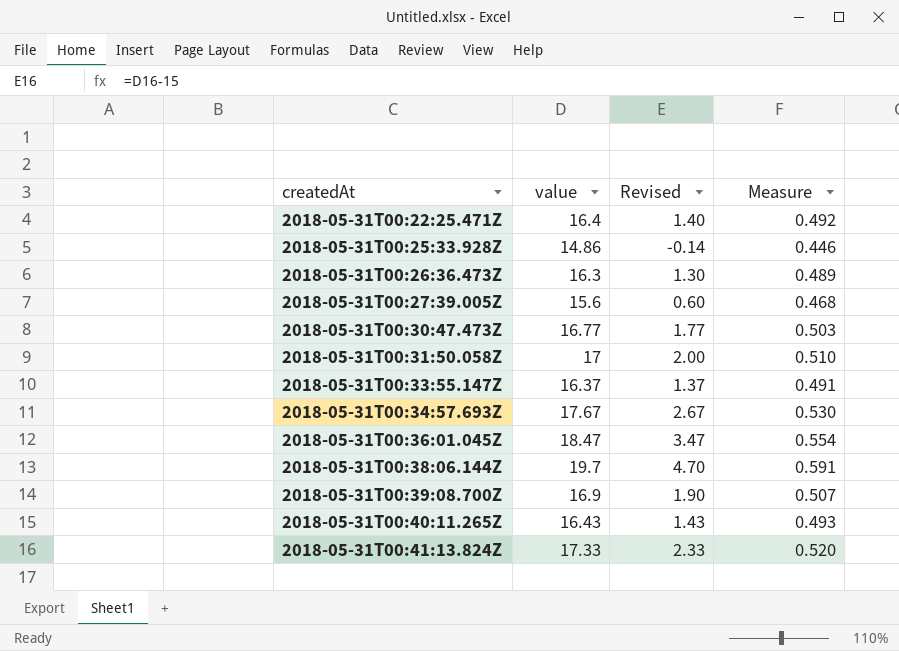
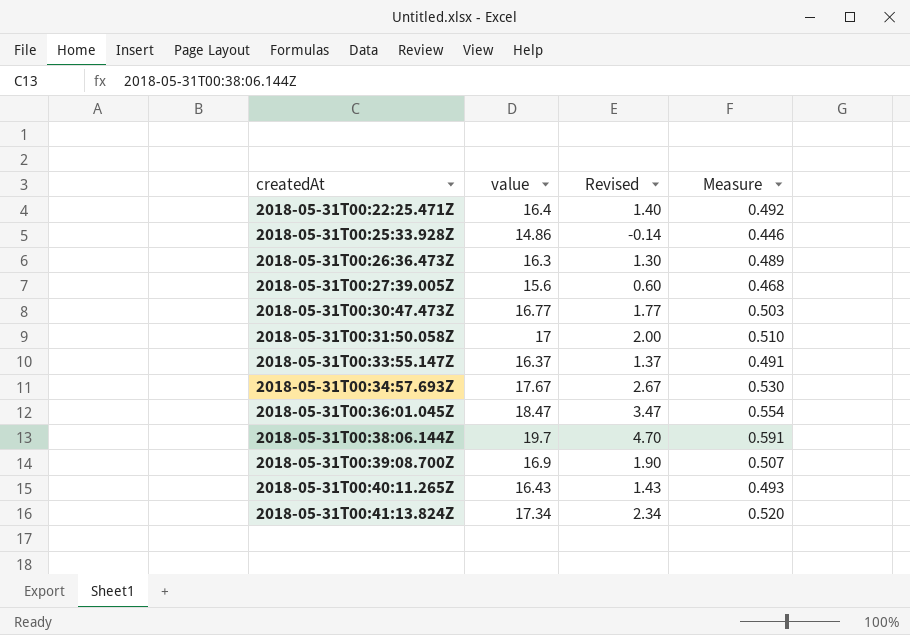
2018-05-31T00:41:13.824Z | value: 17.33 -> 17.34
2018-05-31T00:41:13.824Z | Revised: 2.33 -> 2.34

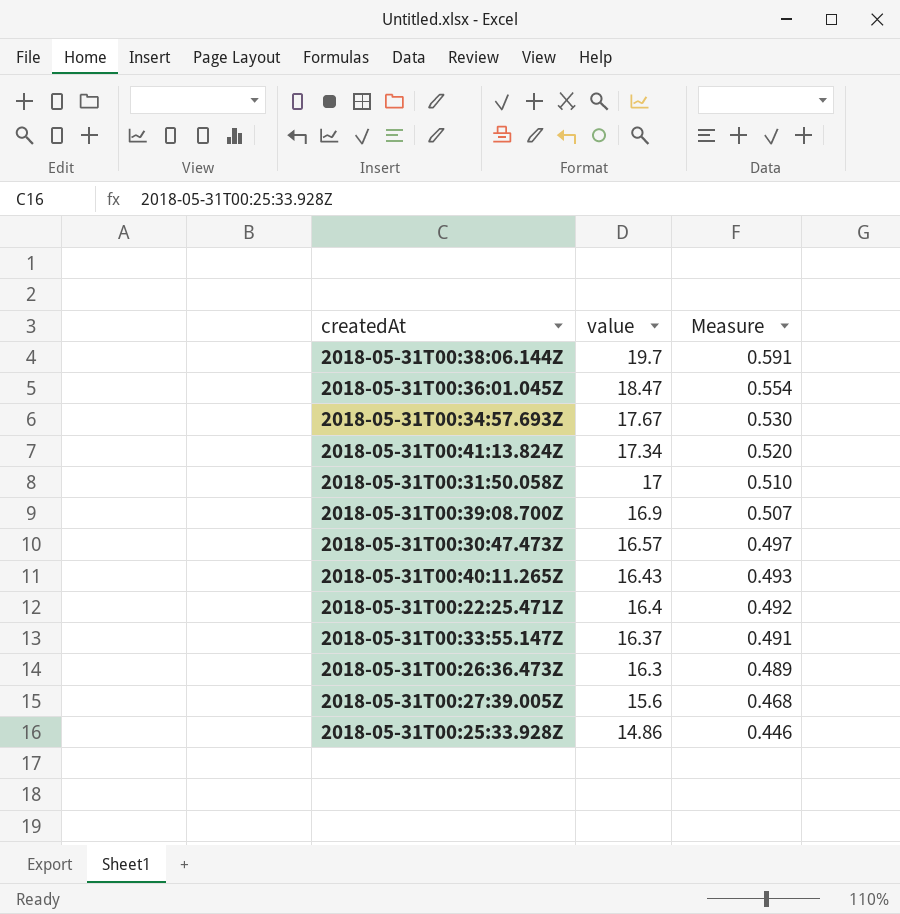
row order: createdAt ascending -> value descending
column Revised | formula: [value] - 15 -> none
2018-05-31T00:30:47.473Z | value: 16.77 -> 16.57
2018-05-31T00:30:47.473Z | Measure: 0.503 -> 0.497

